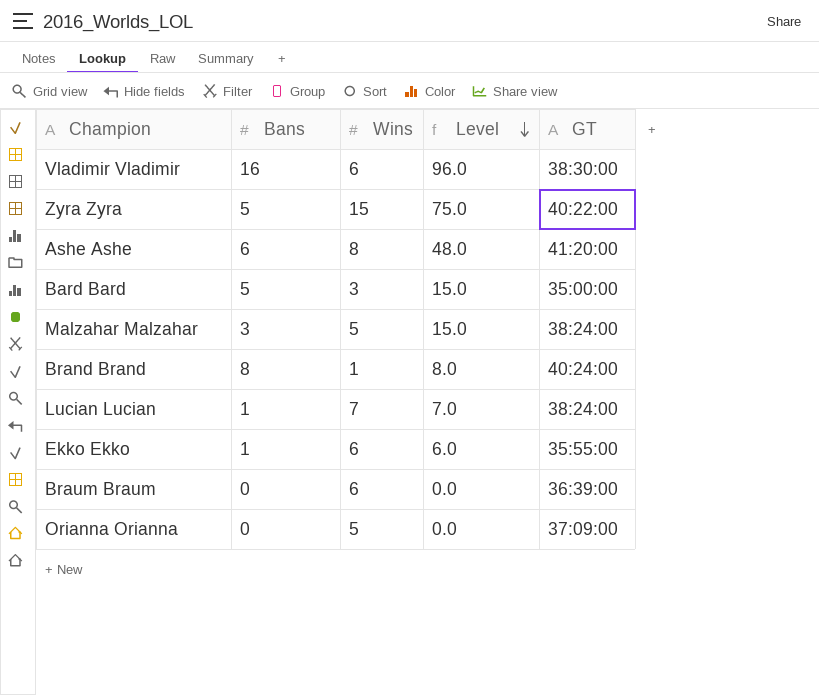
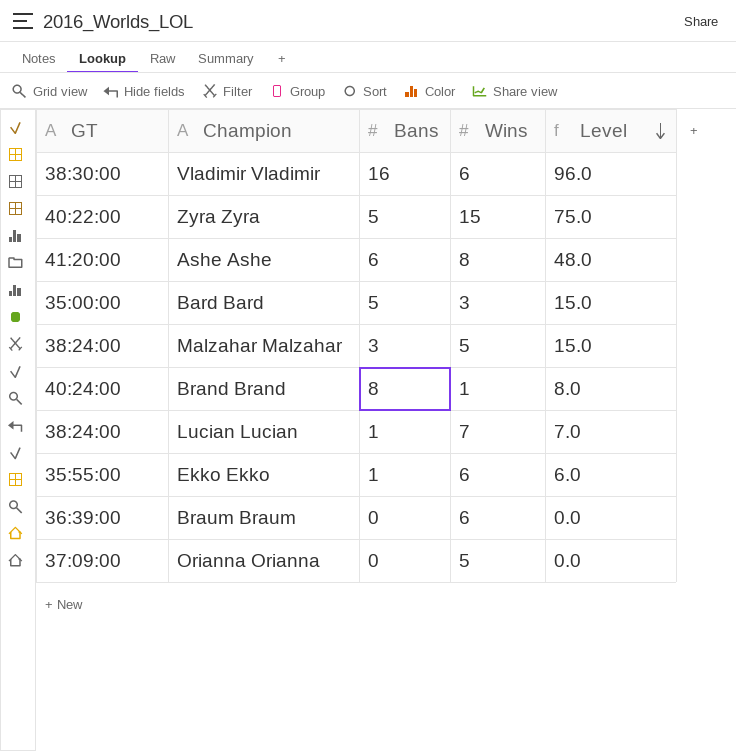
column GT | position: 5 -> 1

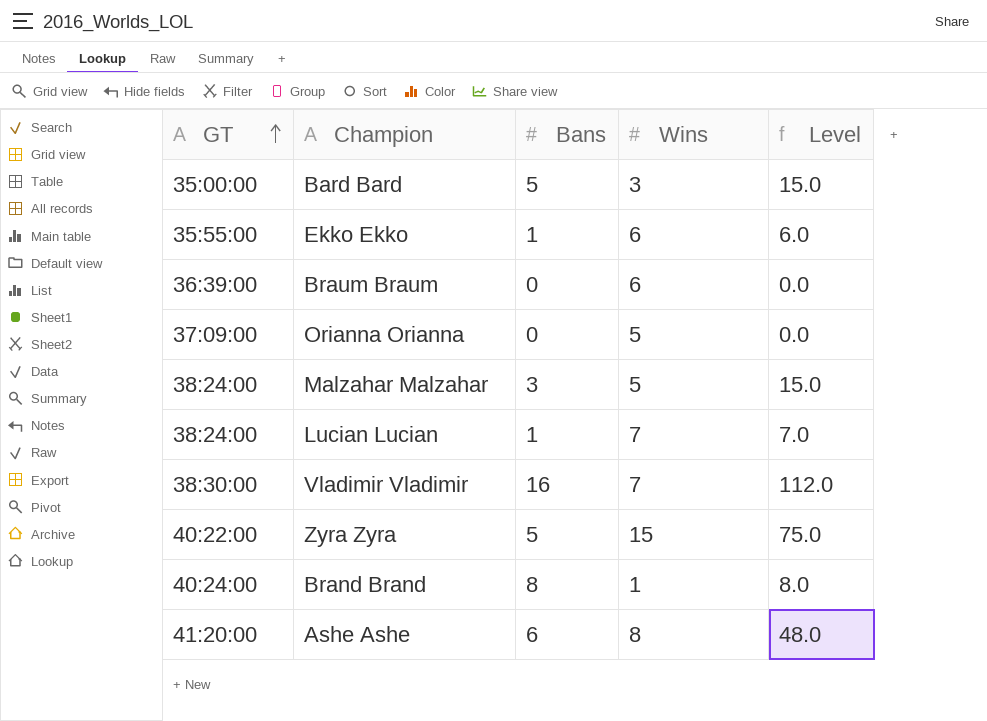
row order: Level descending -> GT ascending
Vladimir Vladimir | Wins: 6 -> 7
Vladimir Vladimir | Level: 96.0 -> 112.0

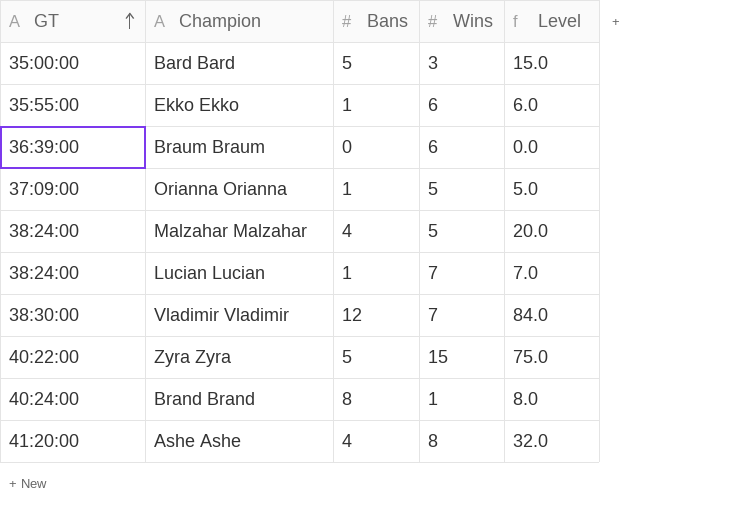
Orianna Orianna | Bans: 0 -> 1
Orianna Orianna | Level: 0.0 -> 5.0
Malzahar Malzahar | Bans: 3 -> 4
Malzahar Malzahar | Level: 15.0 -> 20.0
Vladimir Vladimir | Bans: 16 -> 12
Vladimir Vladimir | Level: 112.0 -> 84.0
Ashe Ashe | Bans: 6 -> 4
Ashe Ashe | Level: 48.0 -> 32.0

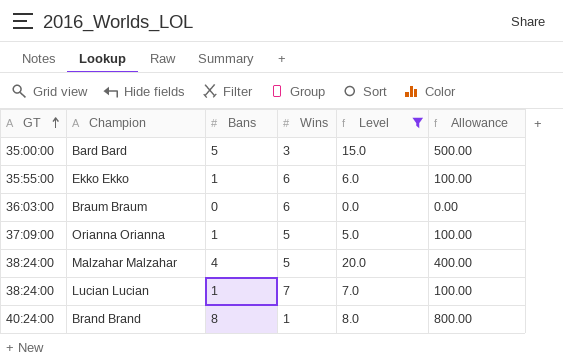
filter: none -> Level <= 20.0
column Allowance | formula: none -> [Bans] * 100
Braum Braum | GT: 36:39:00 -> 36:03:00

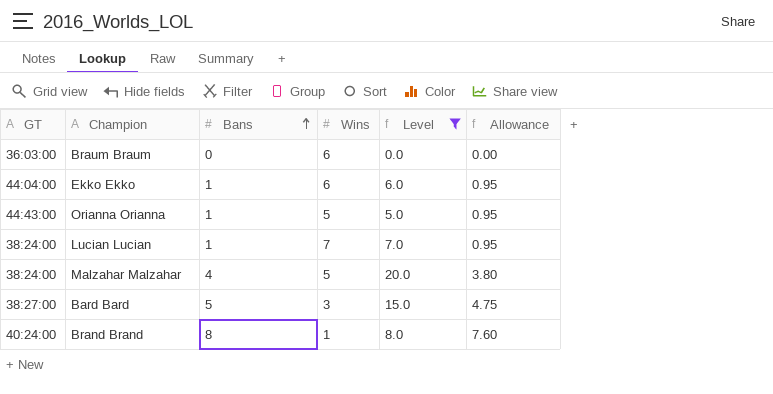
row order: GT ascending -> Bans ascending
column Allowance | formula: [Bans] * 100 -> [Bans] * 0.95
Ekko Ekko | GT: 35:55:00 -> 44:04:00
Orianna Orianna | GT: 37:09:00 -> 44:43:00
Bard Bard | GT: 35:00:00 -> 38:27:00

